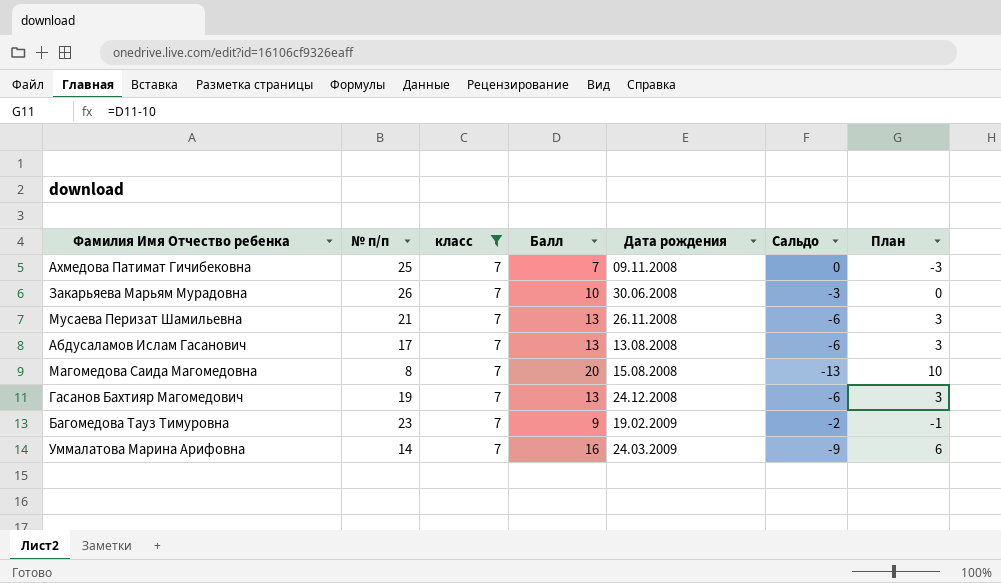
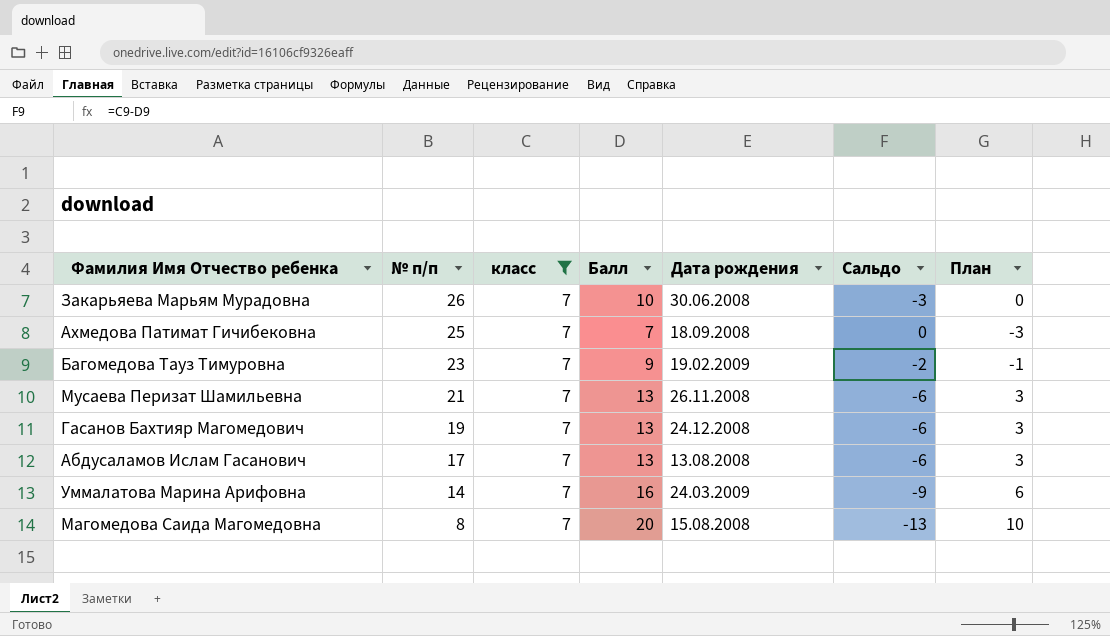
row order: none -> № п/п descending
Ахмедова Патимат Гичибековна | Дата рождения: 09.11.2008 -> 18.09.2008

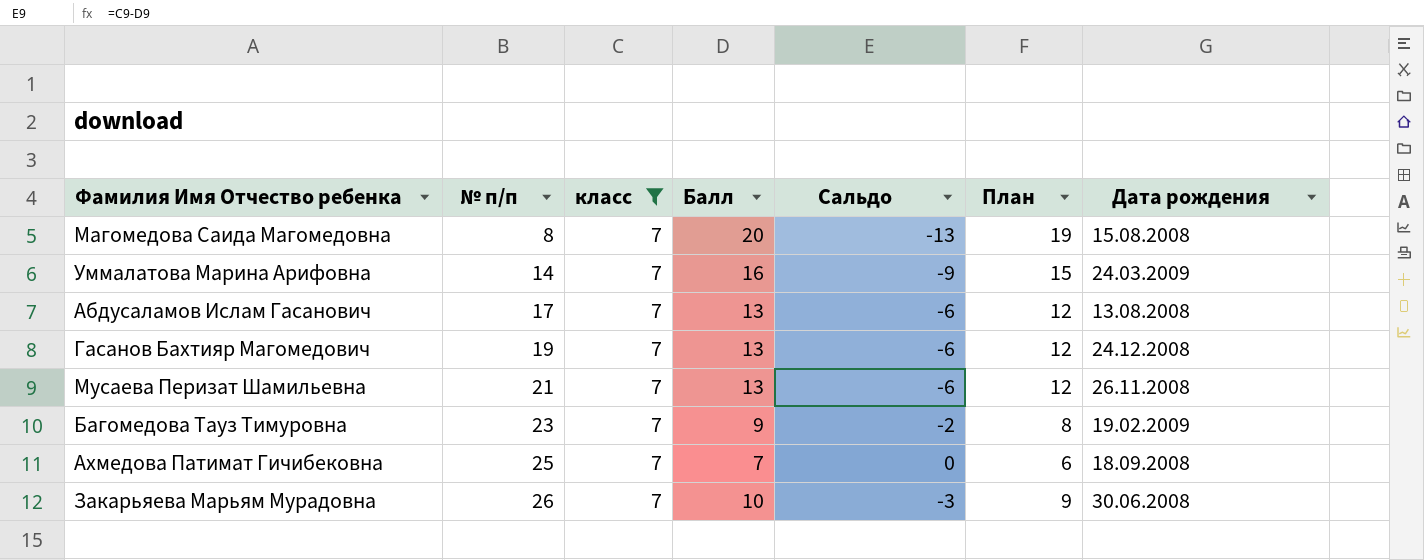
row order: № п/п descending -> № п/п ascending
column План | formula: [Балл] - 10 -> [Балл] - 1
column Дата рождения | position: 5 -> 7

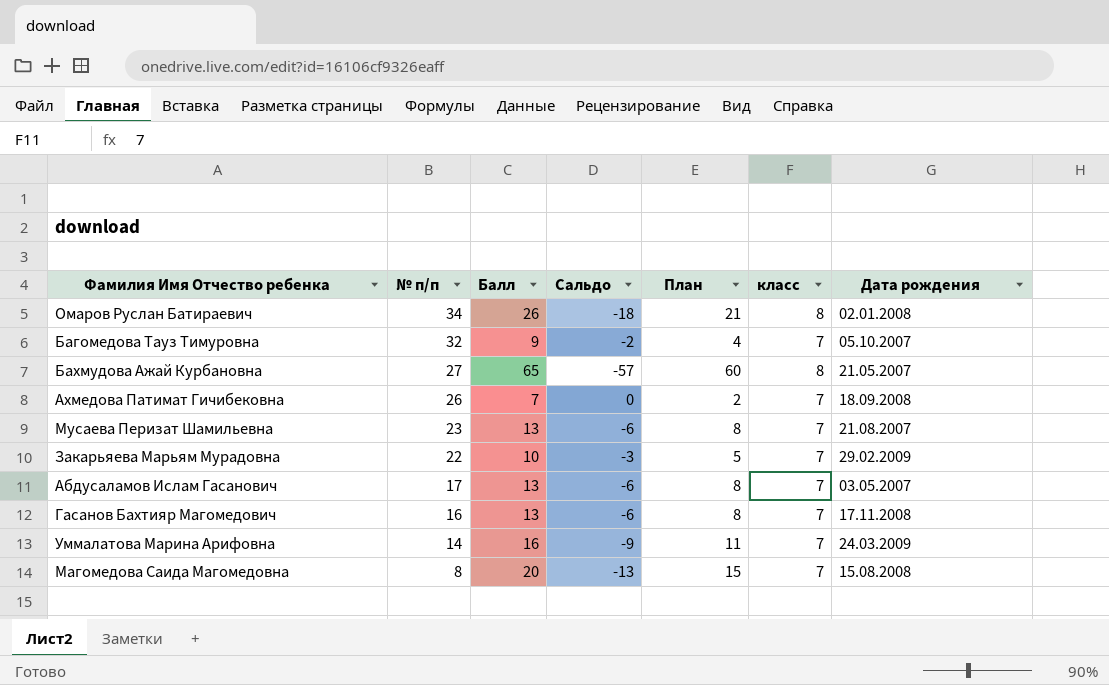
filter: класс = 7 -> none
row order: № п/п ascending -> № п/п descending
column План | formula: [Балл] - 1 -> [Балл] - 5
column класс | position: 3 -> 6
Багомедова Тауз Тимуровна | № п/п: 23 -> 32
Багомедова Тауз Тимуровна | Дата рождения: 19.02.2009 -> 05.10.2007
Ахмедова Патимат Гичибековна | № п/п: 25 -> 26
Мусаева Перизат Шамильевна | № п/п: 21 -> 23
Мусаева Перизат Шамильевна | Дата рождения: 26.11.2008 -> 21.08.2007
Закарьяева Марьям Мурадовна | № п/п: 26 -> 22
Закарьяева Марьям Мурадовна | Дата рождения: 30.06.2008 -> 29.02.2009
Абдусаламов Ислам Гасанович | Дата рождения: 13.08.2008 -> 03.05.2007
Гасанов Бахтияр Магомедович | № п/п: 19 -> 16
Гасанов Бахтияр Магомедович | Дата рождения: 24.12.2008 -> 17.11.2008

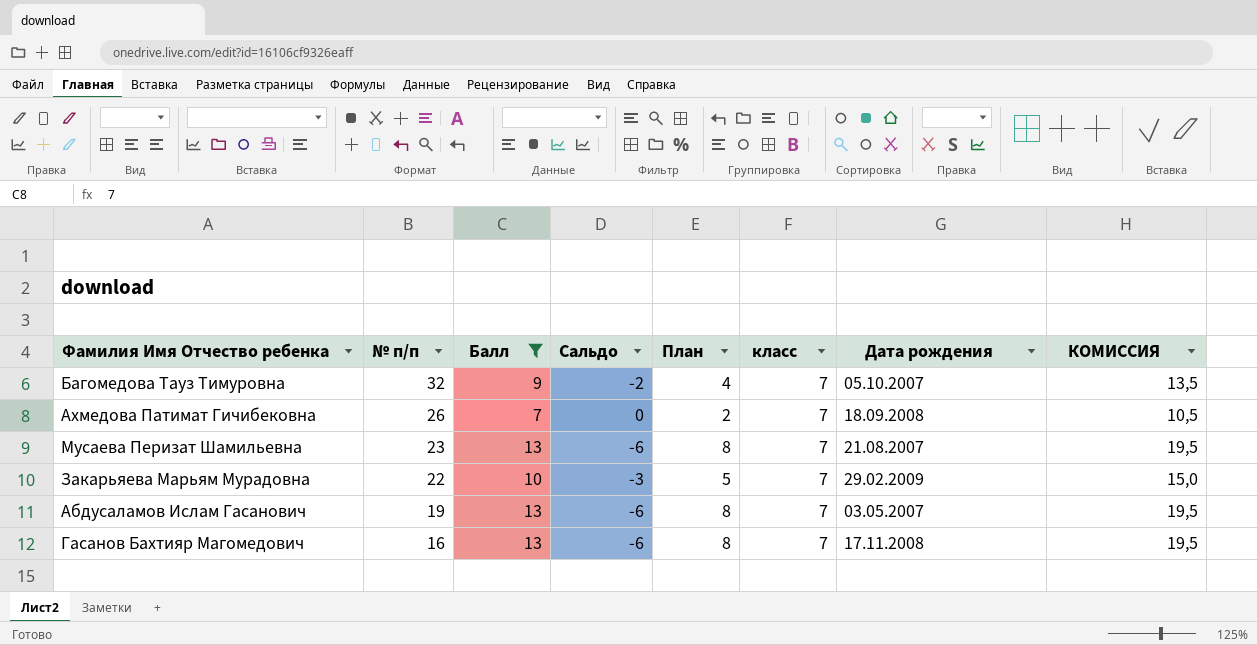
filter: none -> Балл <= 13
column КОМИССИЯ | formula: none -> [Балл] * 1,5
Абдусаламов Ислам Гасанович | № п/п: 17 -> 19

